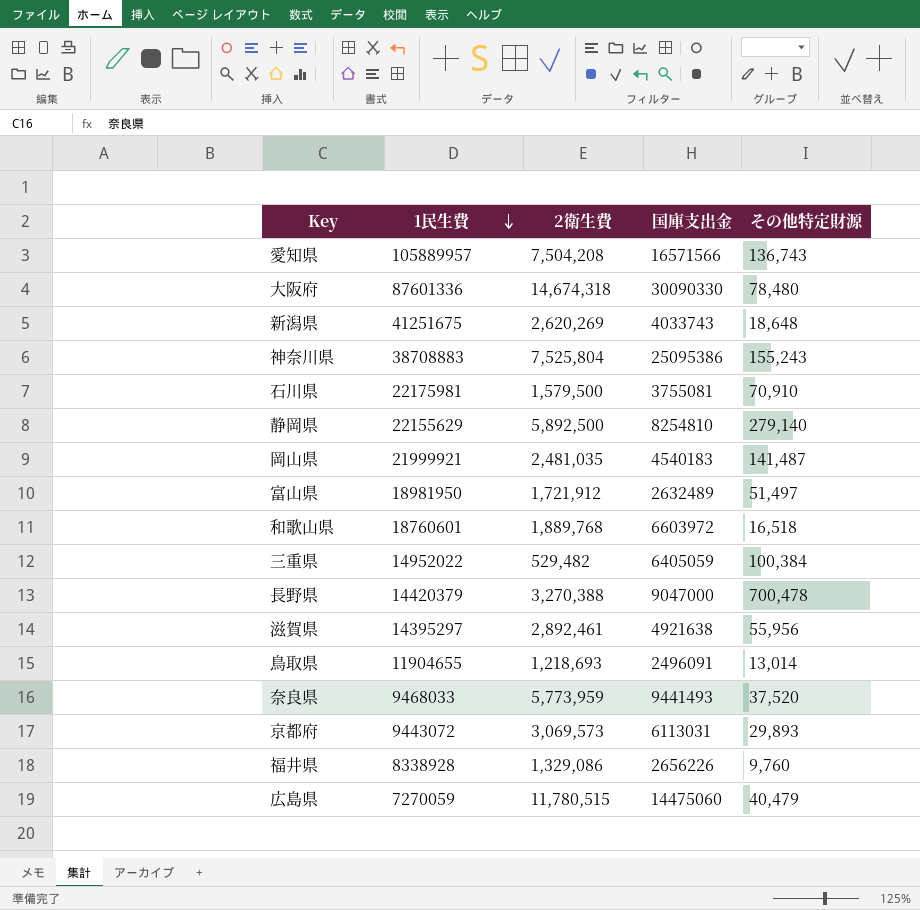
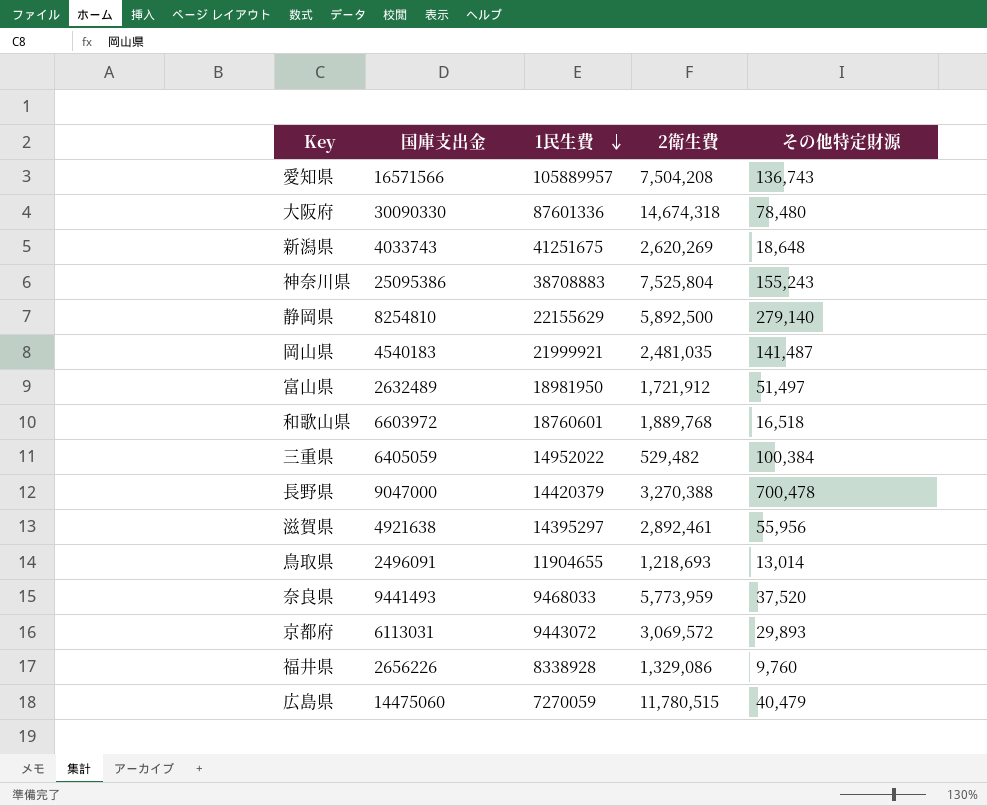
column 国庫支出金 | position: 4 -> 2
row 石川県: 22175981 | 1,579,500 | 3755081 | 70,910 -> none
京都府 | 2衛生費: 3,069,573 -> 3,069,572

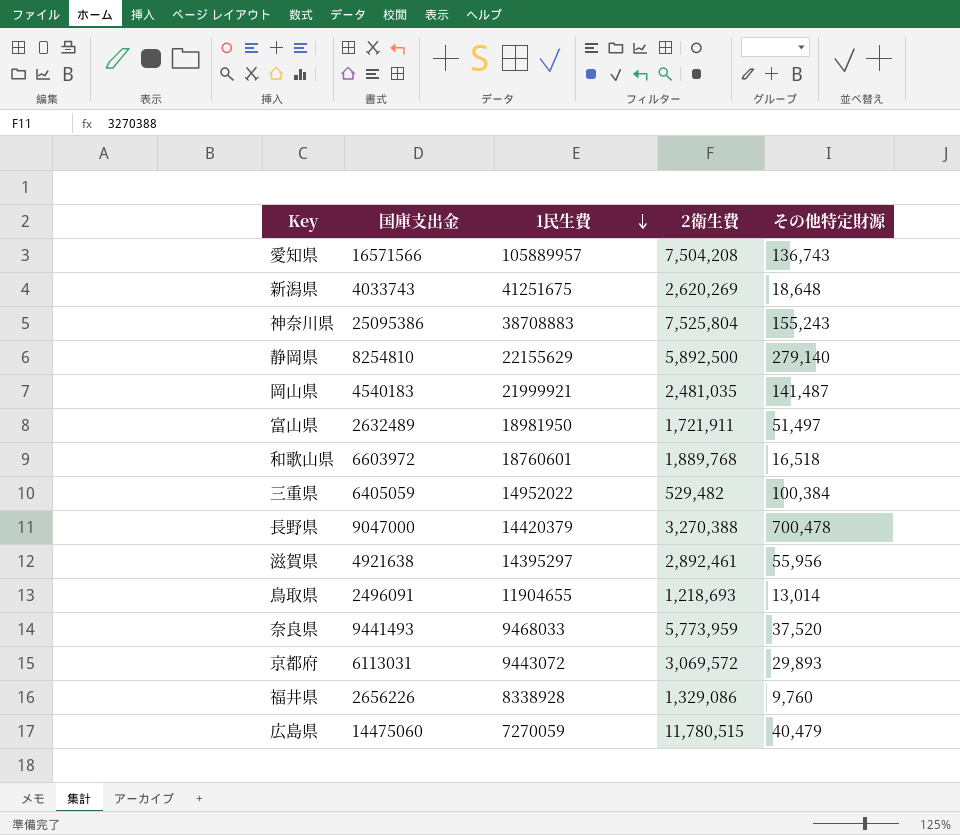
row 大阪府: 30090330 | 87601336 | 14,674,318 | 78,480 -> none
富山県 | 2衛生費: 1,721,912 -> 1,721,911

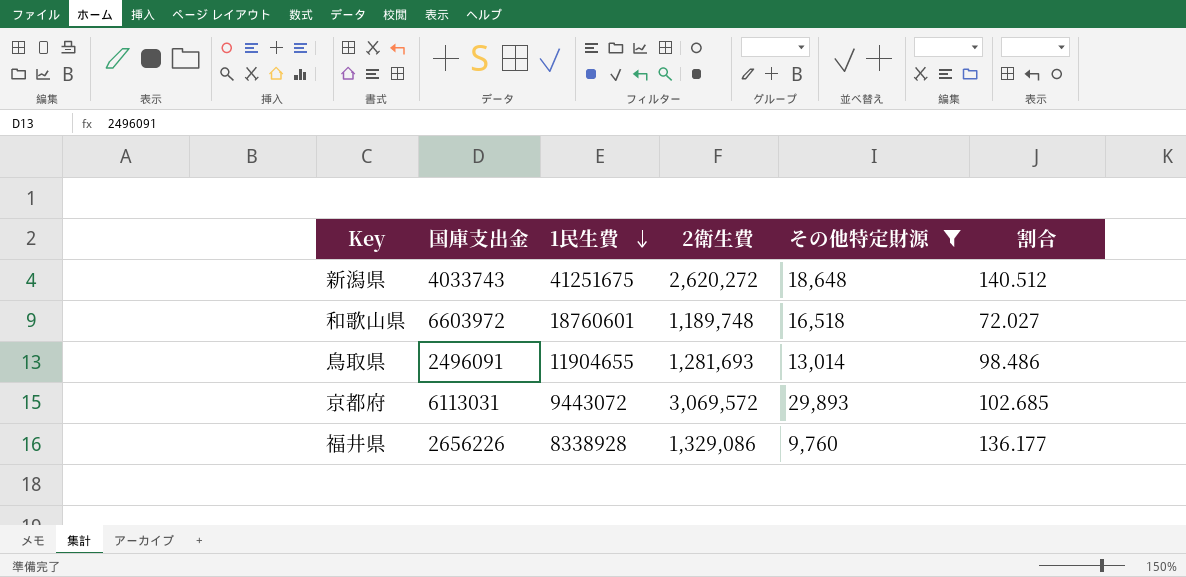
filter: none -> その他特定財源 <= 29,893
column 割合 | formula: none -> [2衛生費] / [その他特定財源]
新潟県 | 2衛生費: 2,620,269 -> 2,620,272
和歌山県 | 2衛生費: 1,889,768 -> 1,189,748
鳥取県 | 2衛生費: 1,218,693 -> 1,281,693

